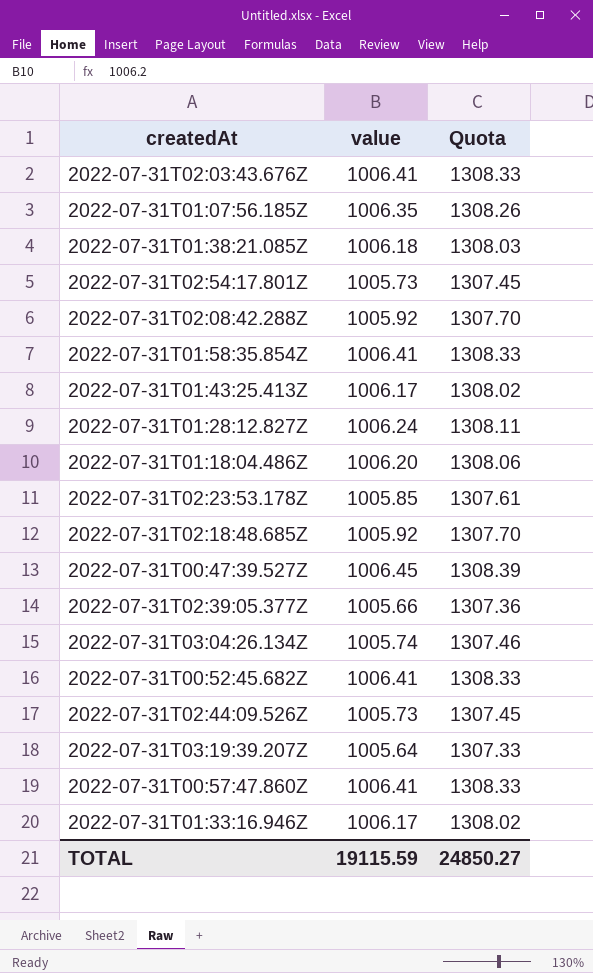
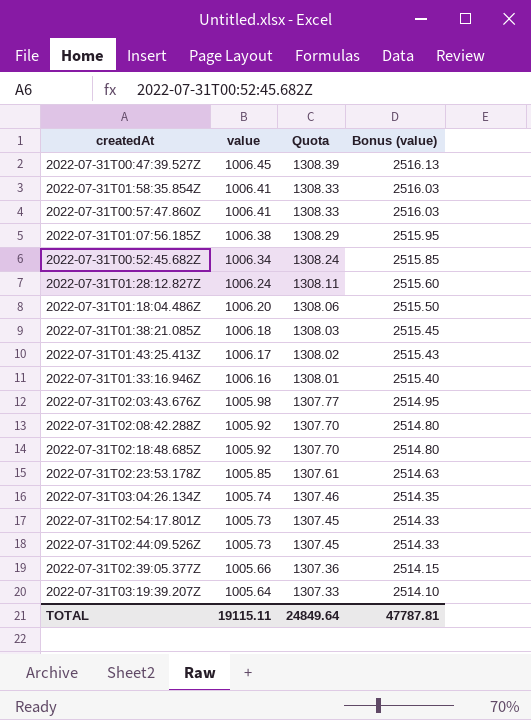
row order: none -> value descending
column Bonus (value) | formula: none -> [value] * 2.5
2022-07-31T01:07:56.185Z | value: 1006.35 -> 1006.38
2022-07-31T01:07:56.185Z | Quota: 1308.26 -> 1308.29
2022-07-31T00:52:45.682Z | value: 1006.41 -> 1006.34
2022-07-31T00:52:45.682Z | Quota: 1308.33 -> 1308.24
2022-07-31T01:33:16.946Z | value: 1006.17 -> 1006.16
2022-07-31T01:33:16.946Z | Quota: 1308.02 -> 1308.01
2022-07-31T02:03:43.676Z | value: 1006.41 -> 1005.98
2022-07-31T02:03:43.676Z | Quota: 1308.33 -> 1307.77
TOTAL | value: 19115.59 -> 19115.11
TOTAL | Quota: 24850.27 -> 24849.64

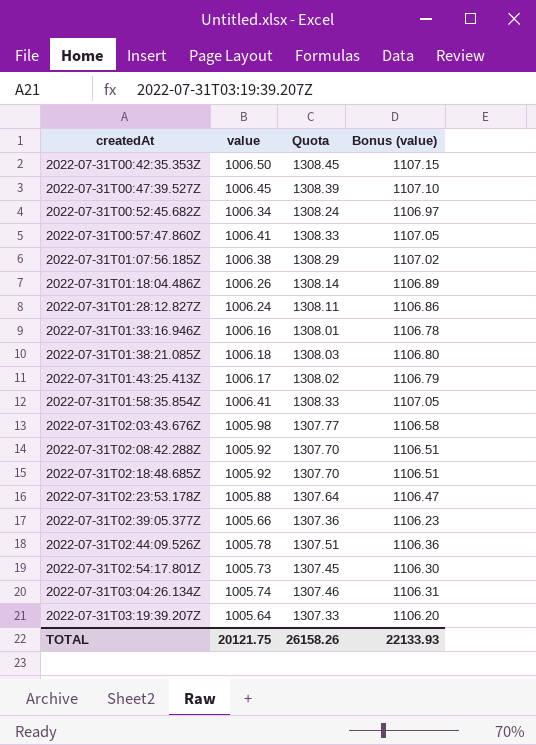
row order: value descending -> createdAt ascending
column Bonus (value) | formula: [value] * 2.5 -> [value] * 1.1
row 2022-07-31T00:42:35.353Z: none -> 1006.50 | 1308.45 | 1107.15
2022-07-31T01:18:04.486Z | value: 1006.20 -> 1006.26
2022-07-31T01:18:04.486Z | Quota: 1308.06 -> 1308.14
2022-07-31T02:23:53.178Z | value: 1005.85 -> 1005.88
2022-07-31T02:23:53.178Z | Quota: 1307.61 -> 1307.64
2022-07-31T02:44:09.526Z | value: 1005.73 -> 1005.78
2022-07-31T02:44:09.526Z | Quota: 1307.45 -> 1307.51
TOTAL | value: 19115.11 -> 20121.75
TOTAL | Quota: 24849.64 -> 26158.26
TOTAL | Bonus (value): 47787.81 -> 22133.93

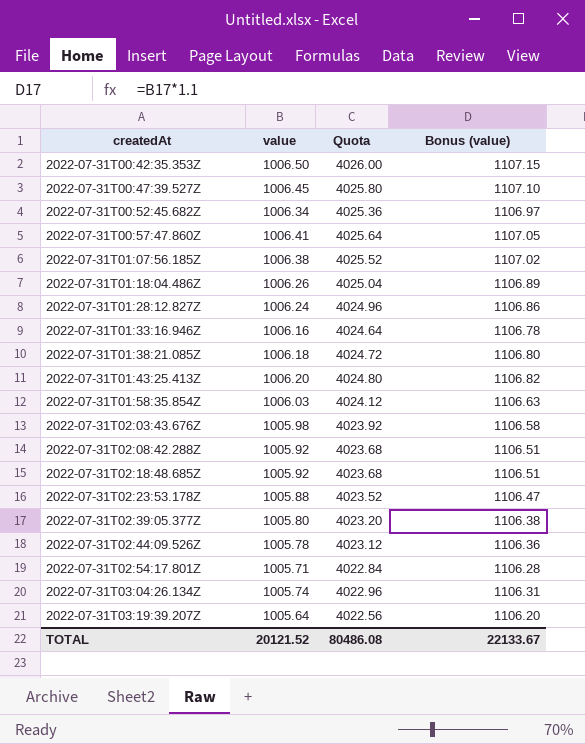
column Quota | formula: [value] * 1.3 -> [value] * 4
2022-07-31T01:43:25.413Z | value: 1006.17 -> 1006.20
2022-07-31T01:43:25.413Z | Bonus (value): 1106.79 -> 1106.82
2022-07-31T01:58:35.854Z | value: 1006.41 -> 1006.03
2022-07-31T01:58:35.854Z | Bonus (value): 1107.05 -> 1106.63
2022-07-31T02:39:05.377Z | value: 1005.66 -> 1005.80
2022-07-31T02:39:05.377Z | Bonus (value): 1106.23 -> 1106.38
2022-07-31T02:54:17.801Z | value: 1005.73 -> 1005.71
2022-07-31T02:54:17.801Z | Bonus (value): 1106.30 -> 1106.28
TOTAL | value: 20121.75 -> 20121.52
TOTAL | Quota: 26158.26 -> 80486.08
TOTAL | Bonus (value): 22133.93 -> 22133.67

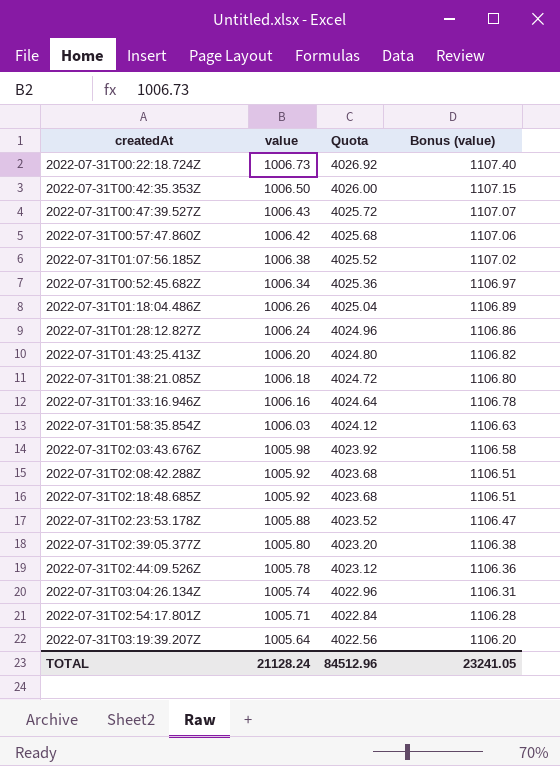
row order: createdAt ascending -> value descending
row 2022-07-31T00:22:18.724Z: none -> 1006.73 | 4026.92 | 1107.40
2022-07-31T00:47:39.527Z | value: 1006.45 -> 1006.43
2022-07-31T00:47:39.527Z | Quota: 4025.80 -> 4025.72
2022-07-31T00:47:39.527Z | Bonus (value): 1107.10 -> 1107.07
2022-07-31T00:57:47.860Z | value: 1006.41 -> 1006.42
2022-07-31T00:57:47.860Z | Quota: 4025.64 -> 4025.68
2022-07-31T00:57:47.860Z | Bonus (value): 1107.05 -> 1107.06
TOTAL | value: 20121.52 -> 21128.24
TOTAL | Quota: 80486.08 -> 84512.96
TOTAL | Bonus (value): 22133.67 -> 23241.05

